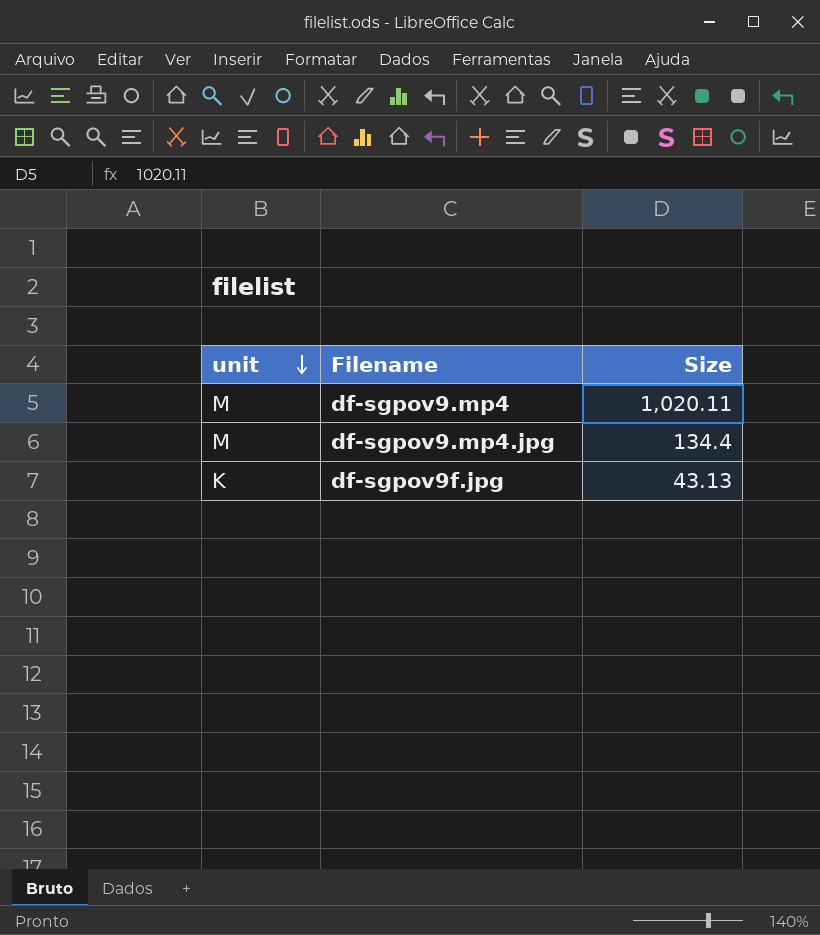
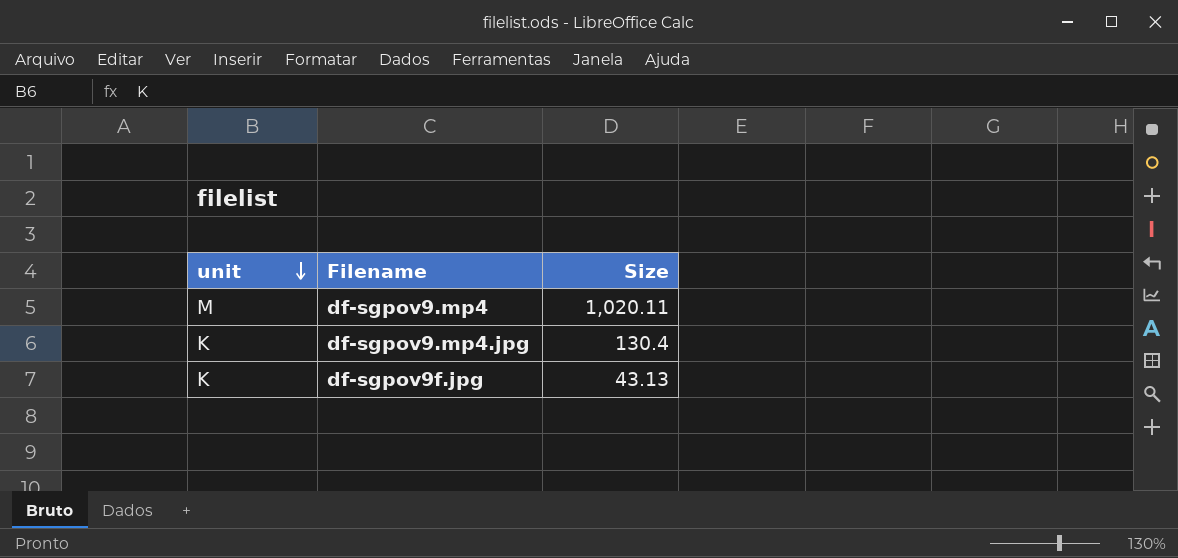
df-sgpov9.mp4.jpg | unit: M -> K
df-sgpov9.mp4.jpg | Size: 134.4 -> 130.4

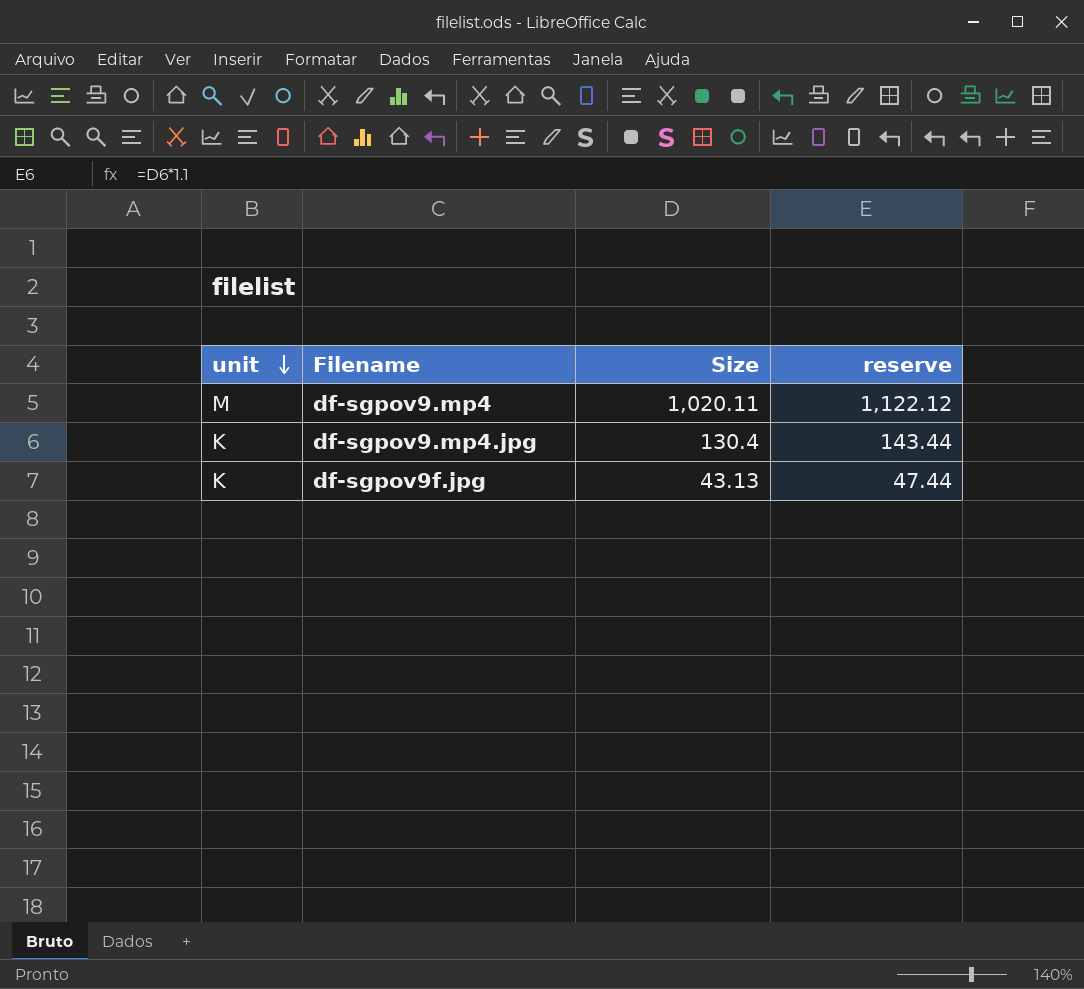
column reserve | formula: none -> [Size] * 1.1

